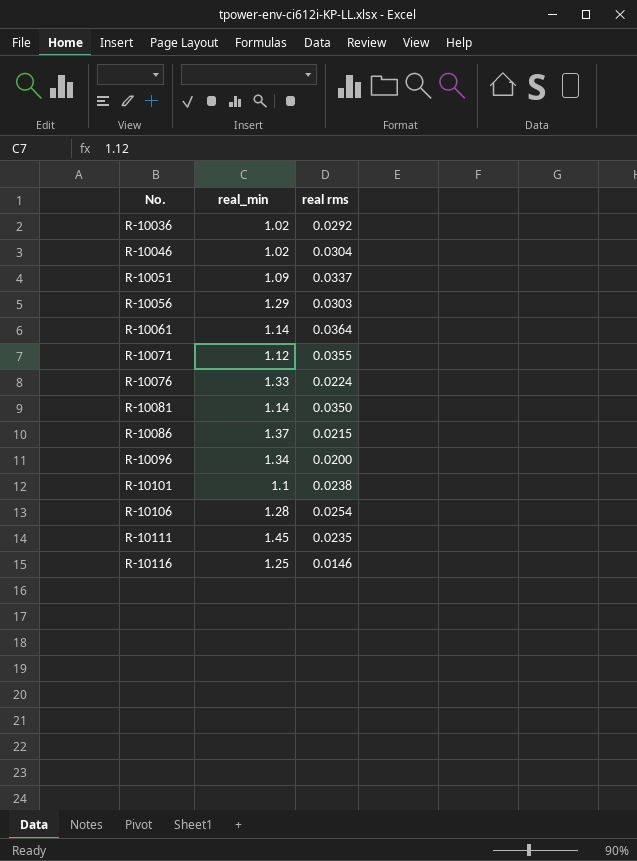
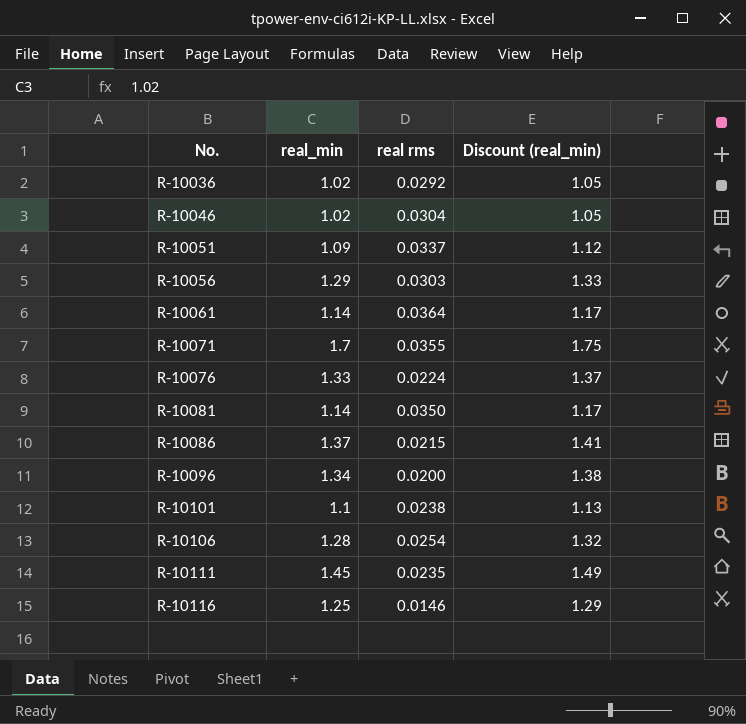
column Discount (real_min) | formula: none -> [real_min] * 1.03
R-10071 | real_min: 1.12 -> 1.7

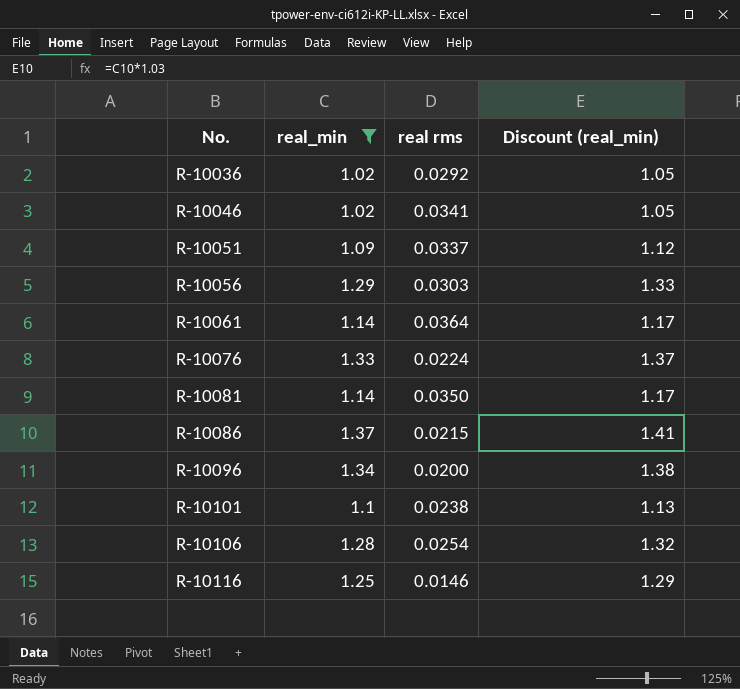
filter: none -> real_min <= 1.37
R-10046 | real rms: 0.0304 -> 0.0341

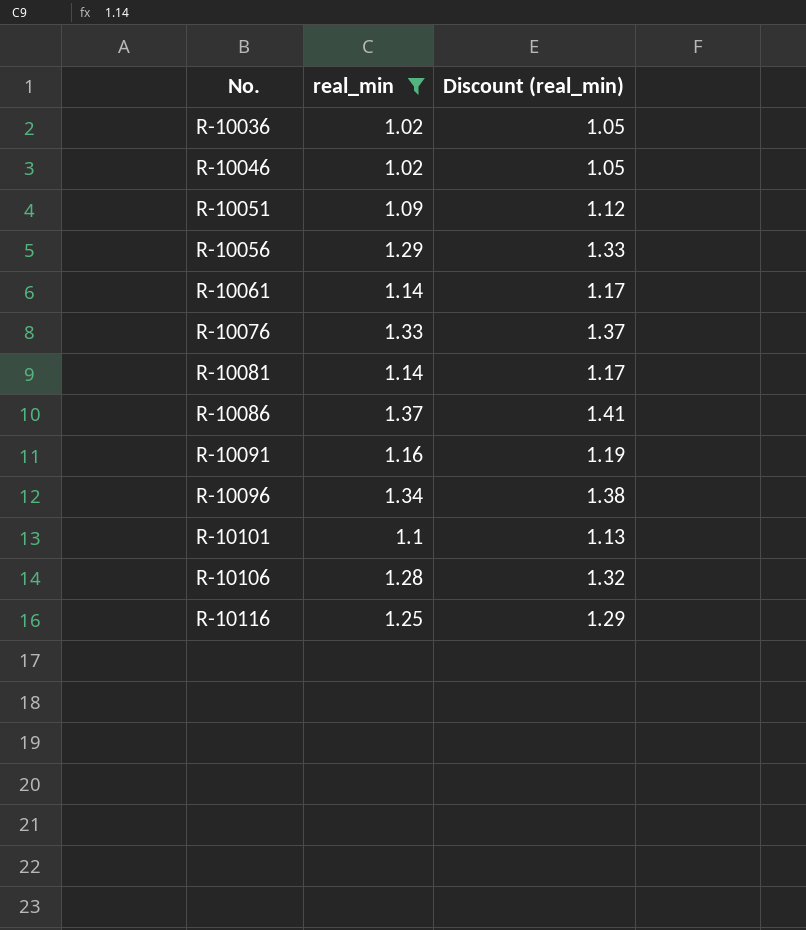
column real rms | position: 3 -> none
row R-10091: none -> 1.16 | 1.19

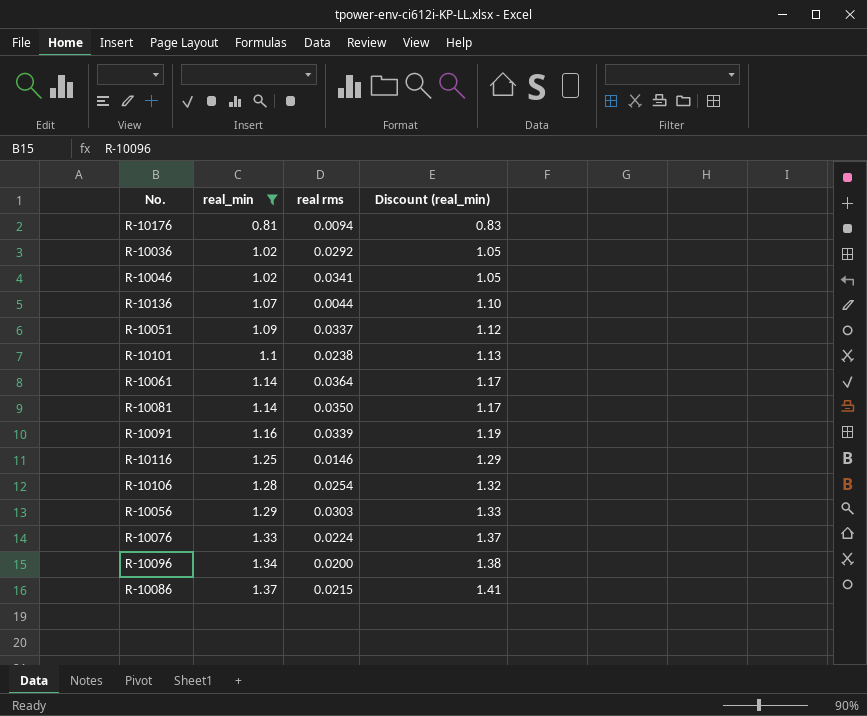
row order: No. ascending -> real_min ascending
column real rms | position: none -> 3
row R-10176: none -> 0.81 | 0.0094 | 0.83
row R-10136: none -> 1.07 | 0.0044 | 1.10

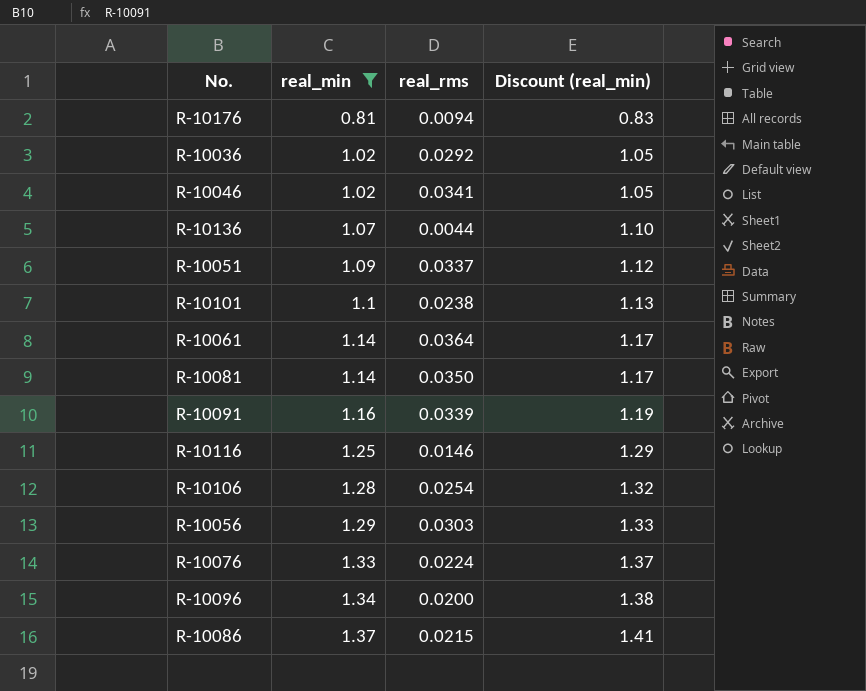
column name: real rms -> real_rms

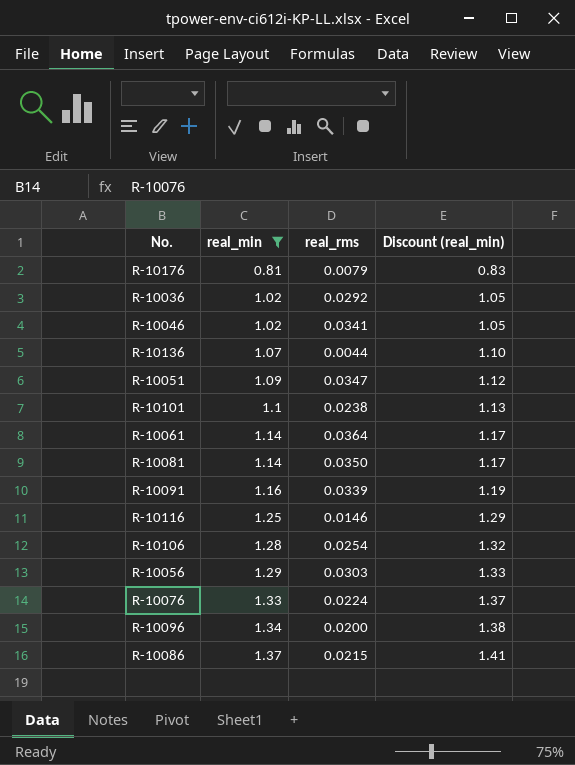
R-10176 | real_rms: 0.0094 -> 0.0079
R-10051 | real_rms: 0.0337 -> 0.0347

